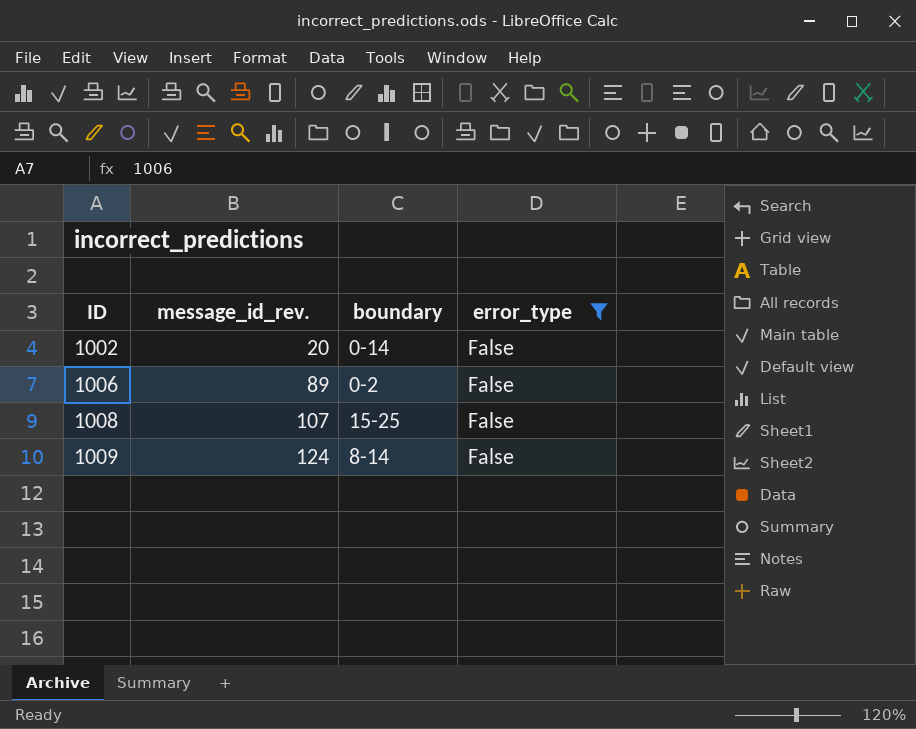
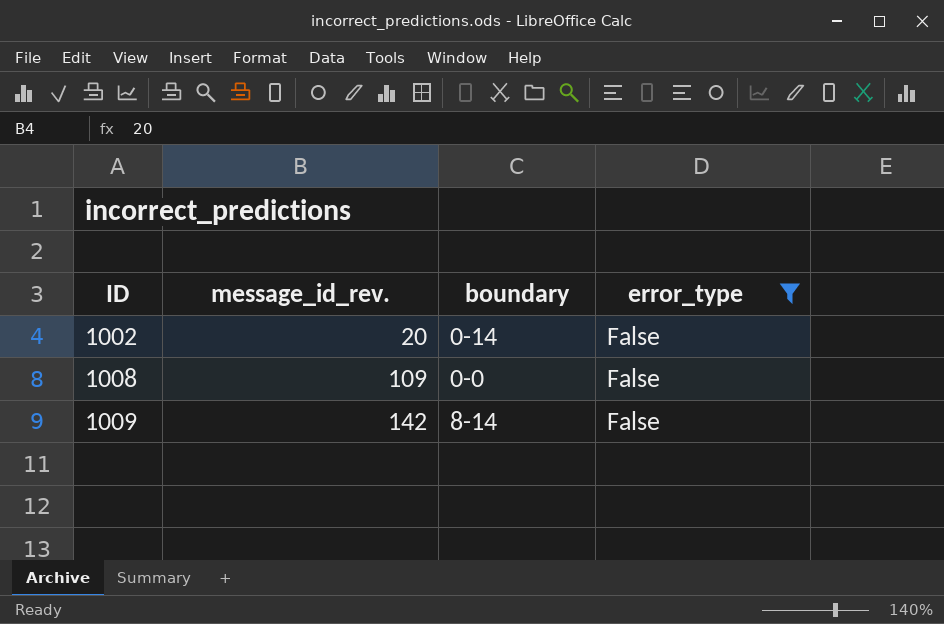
row 1006: 89 | 0-2 | False -> none
1008 | message_id_rev.: 107 -> 109
1008 | boundary: 15-25 -> 0-0
1009 | message_id_rev.: 124 -> 142

